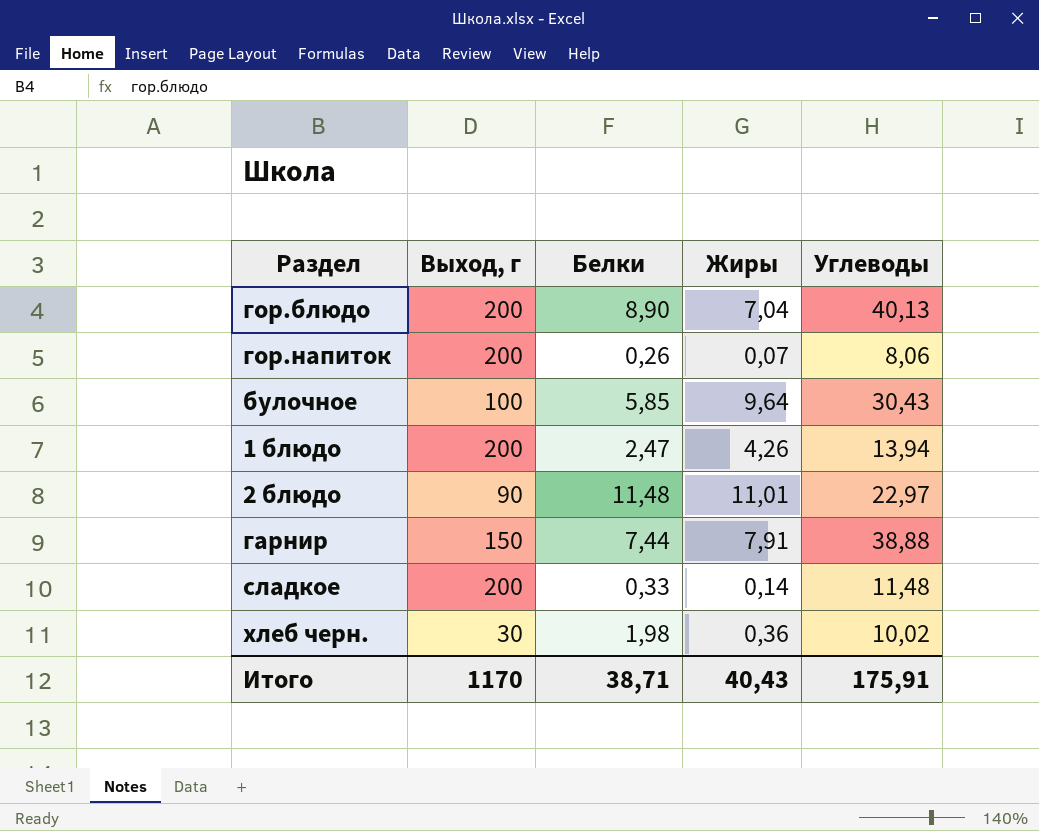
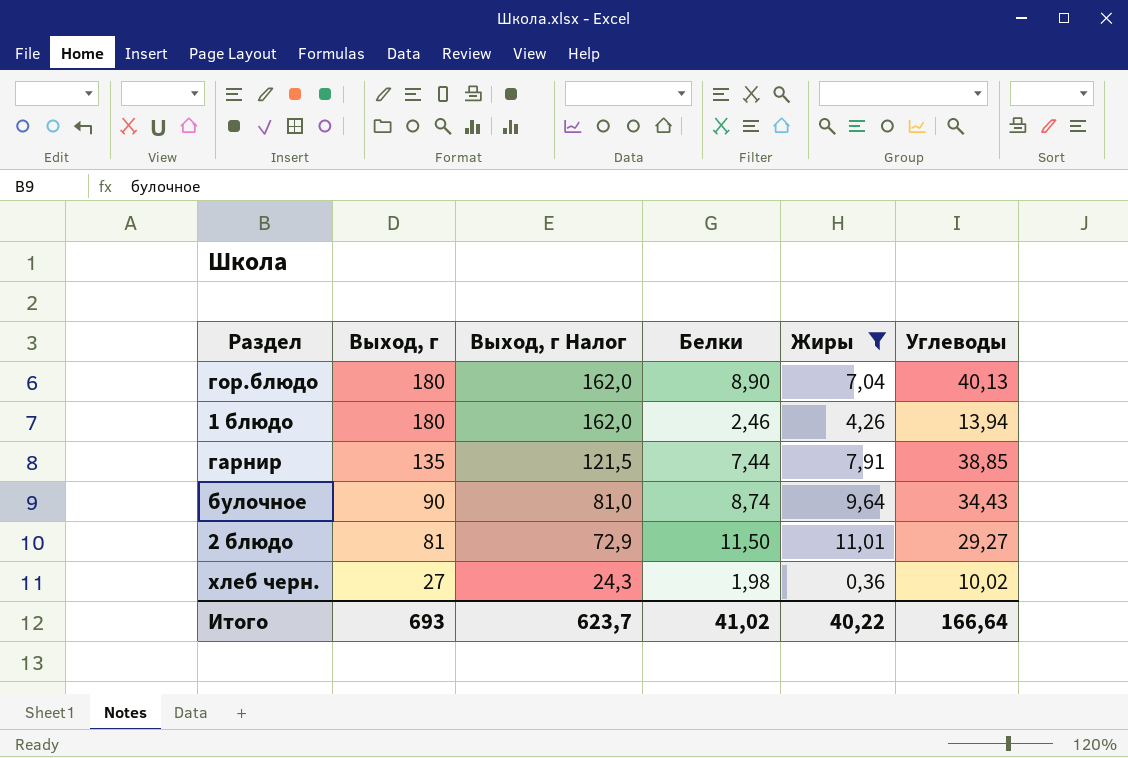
filter: none -> Жиры >= 0,36
row order: none -> Выход, г descending
column Выход, г Налог | formula: none -> [Выход, г] * 0,9
гор.блюдо | Выход, г: 200 -> 180
1 блюдо | Выход, г: 200 -> 180
1 блюдо | Белки: 2,47 -> 2,46
гарнир | Выход, г: 150 -> 135
гарнир | Углеводы: 38,88 -> 38,85
булочное | Выход, г: 100 -> 90
булочное | Белки: 5,85 -> 8,74
булочное | Углеводы: 30,43 -> 34,43
2 блюдо | Выход, г: 90 -> 81
2 блюдо | Белки: 11,48 -> 11,50
2 блюдо | Углеводы: 22,97 -> 29,27
хлеб черн. | Выход, г: 30 -> 27
Итого | Выход, г: 1170 -> 693
Итого | Белки: 38,71 -> 41,02
Итого | Жиры: 40,43 -> 40,22
Итого | Углеводы: 175,91 -> 166,64

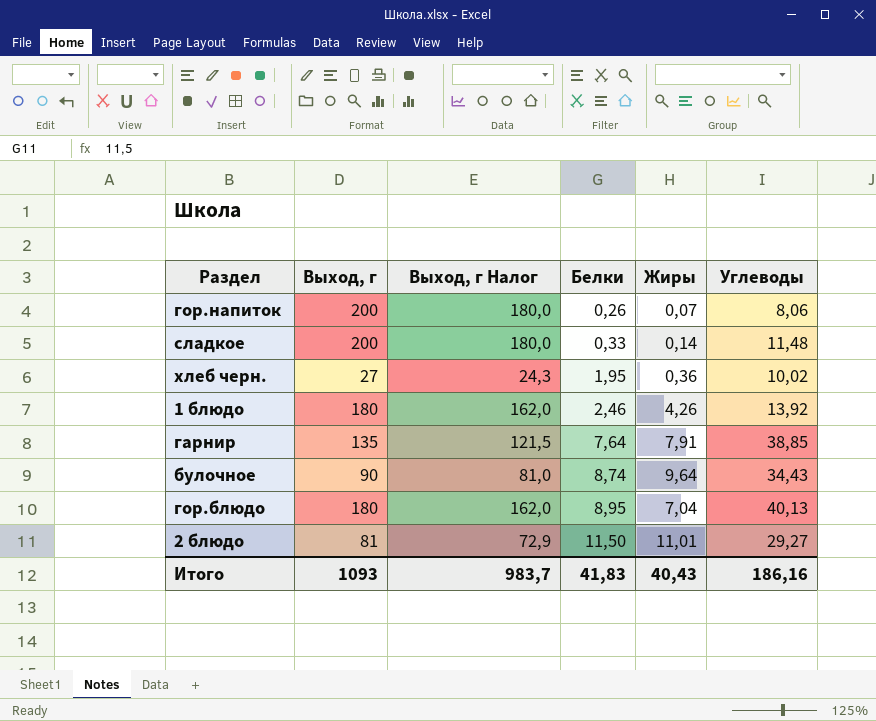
filter: Жиры >= 0,36 -> none
row order: Выход, г descending -> Белки ascending
хлеб черн. | Белки: 1,98 -> 1,95
1 блюдо | Углеводы: 13,94 -> 13,92
гарнир | Белки: 7,44 -> 7,64
гор.блюдо | Белки: 8,90 -> 8,95
Итого | Выход, г: 693 -> 1093
Итого | Выход, г Налог: 623,7 -> 983,7
Итого | Белки: 41,02 -> 41,83
Итого | Жиры: 40,22 -> 40,43
Итого | Углеводы: 166,64 -> 186,16

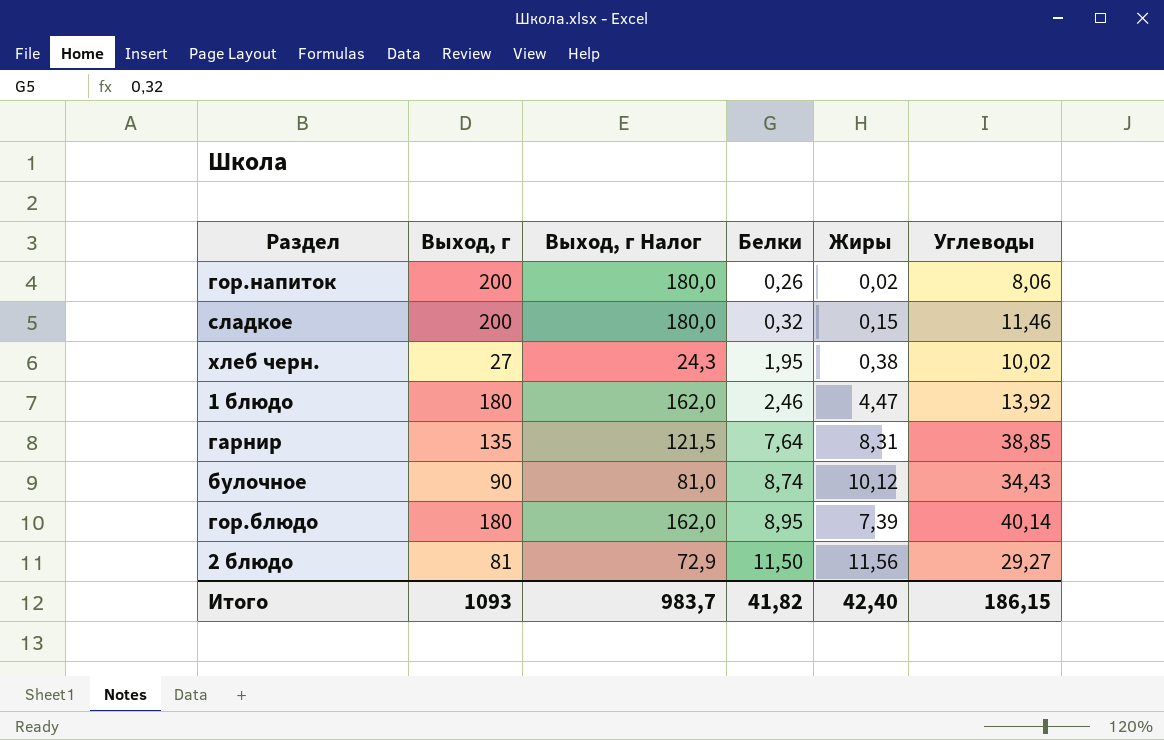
гор.напиток | Жиры: 0,07 -> 0,02
сладкое | Белки: 0,33 -> 0,32
сладкое | Жиры: 0,14 -> 0,15
сладкое | Углеводы: 11,48 -> 11,46
хлеб черн. | Жиры: 0,36 -> 0,38
1 блюдо | Жиры: 4,26 -> 4,47
гарнир | Жиры: 7,91 -> 8,31
булочное | Жиры: 9,64 -> 10,12
гор.блюдо | Жиры: 7,04 -> 7,39
гор.блюдо | Углеводы: 40,13 -> 40,14
2 блюдо | Жиры: 11,01 -> 11,56
Итого | Белки: 41,83 -> 41,82
Итого | Жиры: 40,43 -> 42,40
Итого | Углеводы: 186,16 -> 186,15

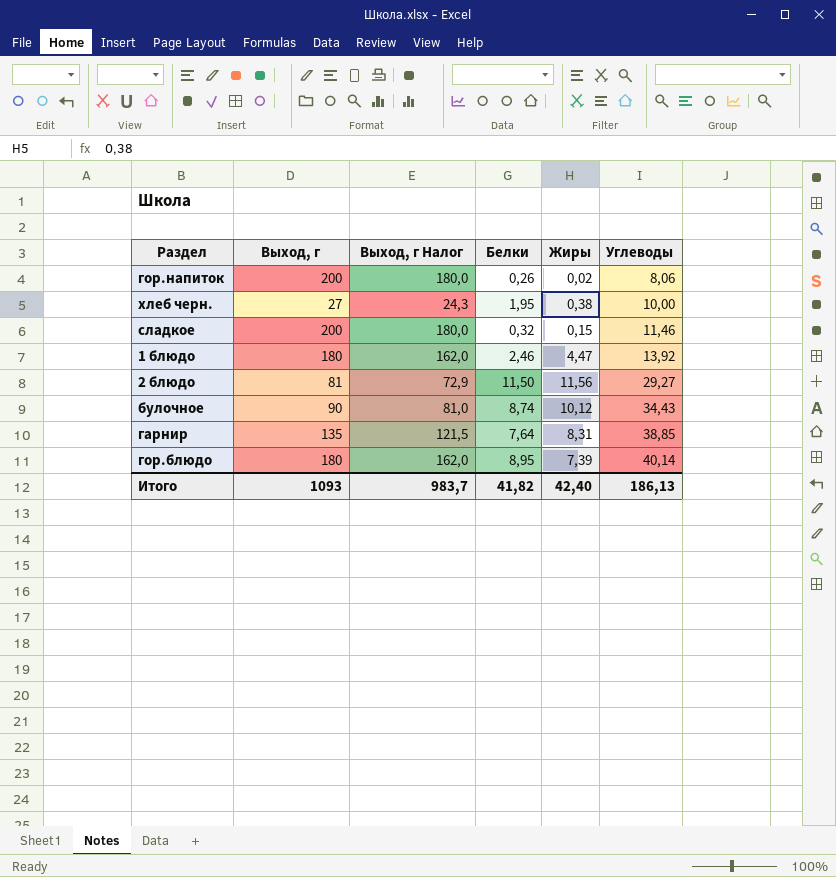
row order: Белки ascending -> Углеводы ascending
хлеб черн. | Углеводы: 10,02 -> 10,00
Итого | Углеводы: 186,15 -> 186,13

